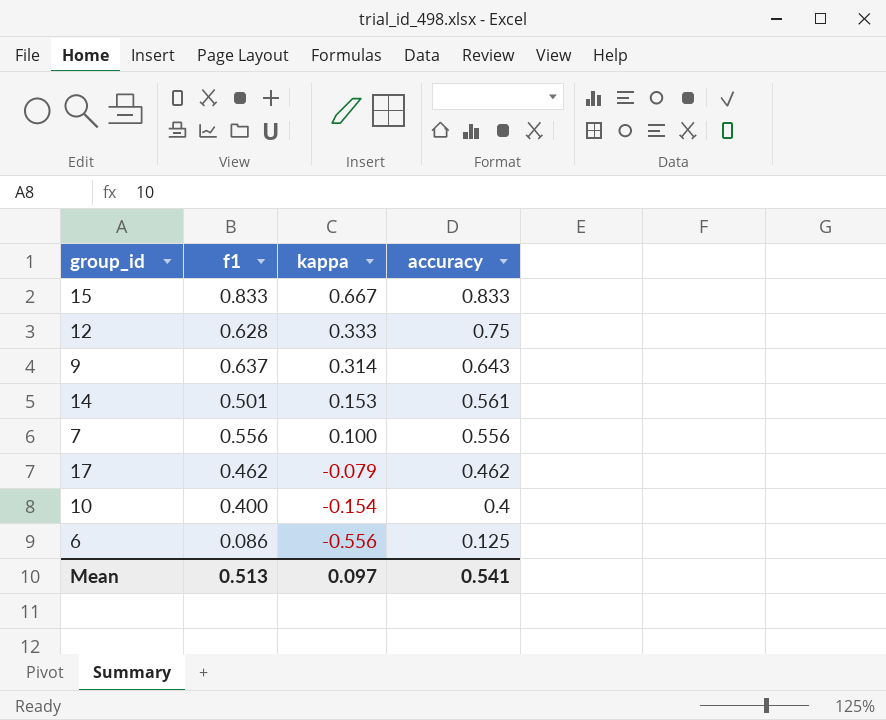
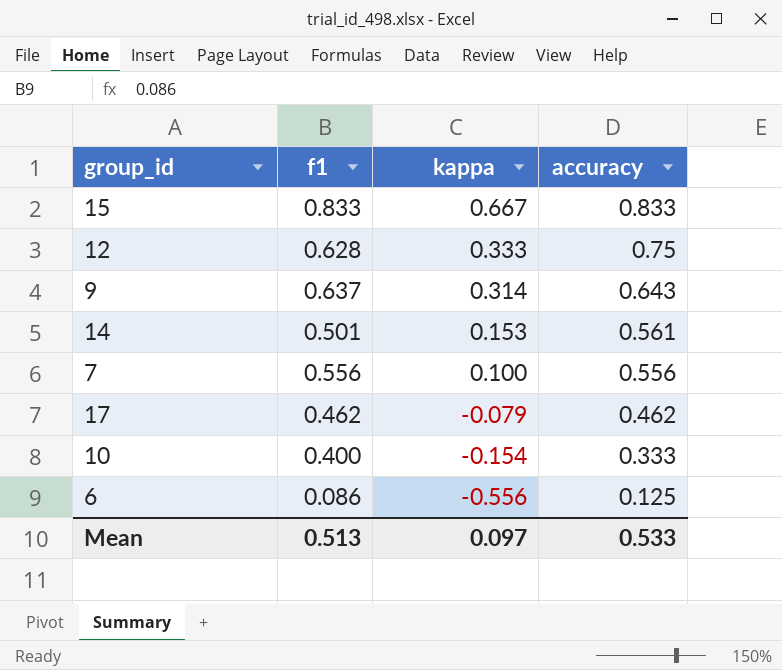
10 | accuracy: 0.4 -> 0.333
Mean | accuracy: 0.541 -> 0.533

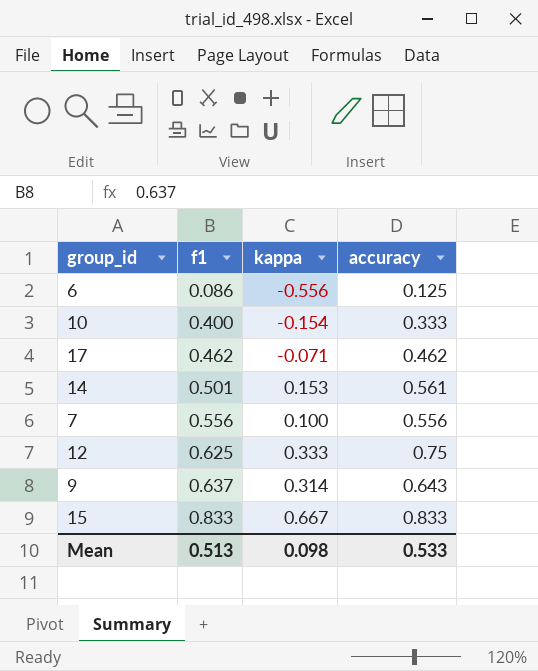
row order: kappa descending -> f1 ascending
17 | kappa: -0.079 -> -0.071
12 | f1: 0.628 -> 0.625
Mean | kappa: 0.097 -> 0.098

